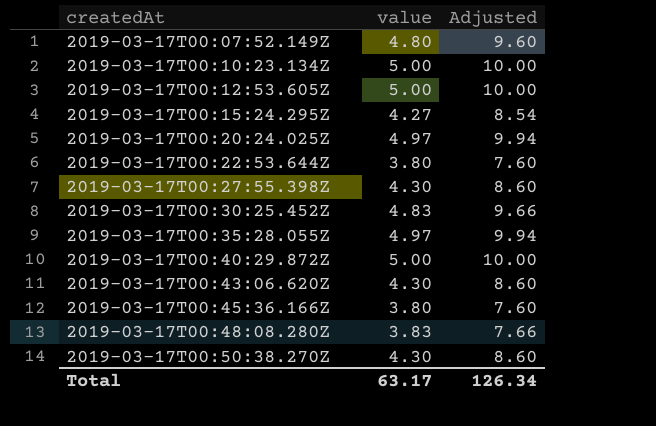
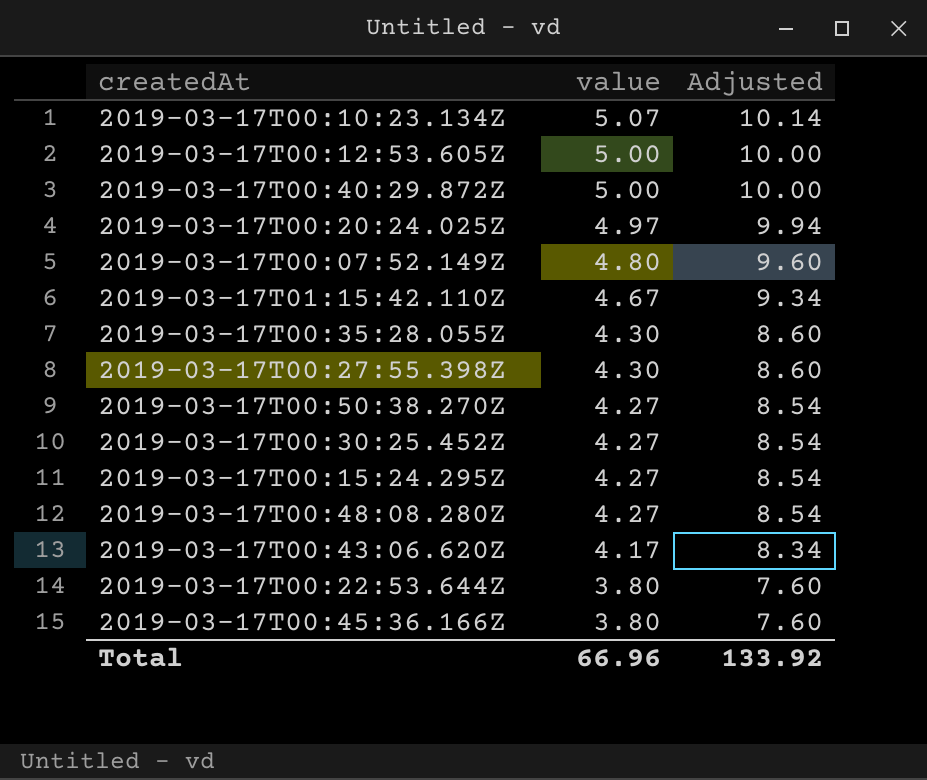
row order: createdAt ascending -> value descending
2019-03-17T00:10:23.134Z | value: 5.00 -> 5.07
2019-03-17T00:10:23.134Z | Adjusted: 10.00 -> 10.14
row 2019-03-17T01:15:42.110Z: none -> 4.67 | 9.34
2019-03-17T00:35:28.055Z | value: 4.97 -> 4.30
2019-03-17T00:35:28.055Z | Adjusted: 9.94 -> 8.60
2019-03-17T00:50:38.270Z | value: 4.30 -> 4.27
2019-03-17T00:50:38.270Z | Adjusted: 8.60 -> 8.54
2019-03-17T00:30:25.452Z | value: 4.83 -> 4.27
2019-03-17T00:30:25.452Z | Adjusted: 9.66 -> 8.54
2019-03-17T00:48:08.280Z | value: 3.83 -> 4.27
2019-03-17T00:48:08.280Z | Adjusted: 7.66 -> 8.54
2019-03-17T00:43:06.620Z | value: 4.30 -> 4.17
2019-03-17T00:43:06.620Z | Adjusted: 8.60 -> 8.34
Total | value: 63.17 -> 66.96
Total | Adjusted: 126.34 -> 133.92

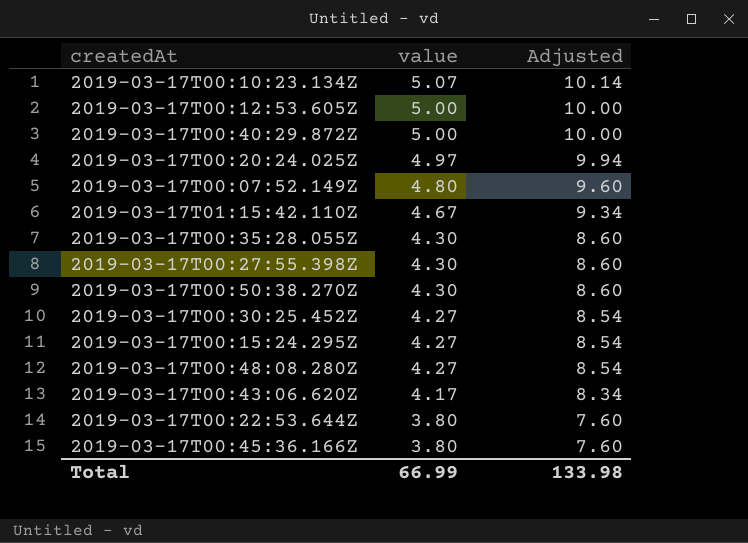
2019-03-17T00:50:38.270Z | value: 4.27 -> 4.30
2019-03-17T00:50:38.270Z | Adjusted: 8.54 -> 8.60
Total | value: 66.96 -> 66.99
Total | Adjusted: 133.92 -> 133.98

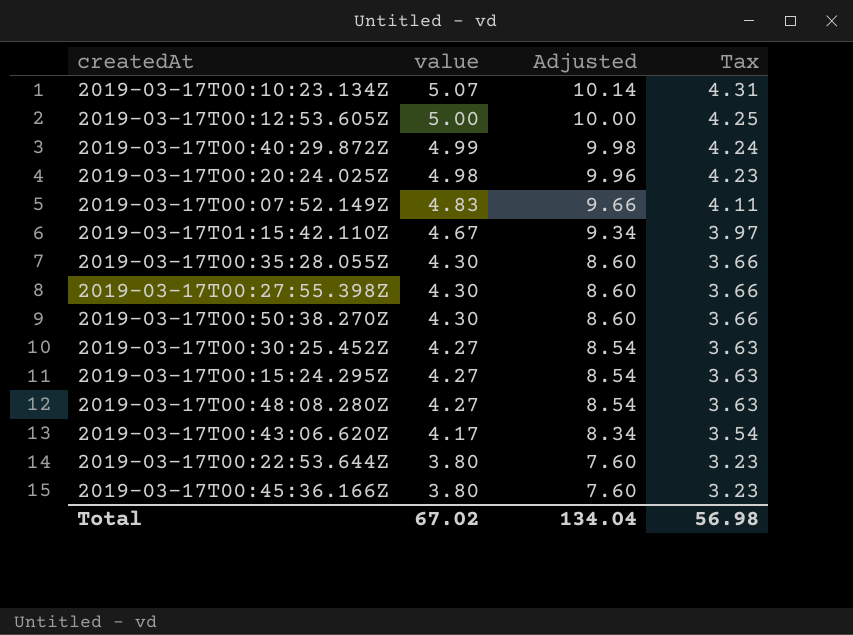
column Tax | formula: none -> [value] * 0.85
2019-03-17T00:40:29.872Z | value: 5.00 -> 4.99
2019-03-17T00:40:29.872Z | Adjusted: 10.00 -> 9.98
2019-03-17T00:20:24.025Z | value: 4.97 -> 4.98
2019-03-17T00:20:24.025Z | Adjusted: 9.94 -> 9.96
2019-03-17T00:07:52.149Z | value: 4.80 -> 4.83
2019-03-17T00:07:52.149Z | Adjusted: 9.60 -> 9.66
Total | value: 66.99 -> 67.02
Total | Adjusted: 133.98 -> 134.04

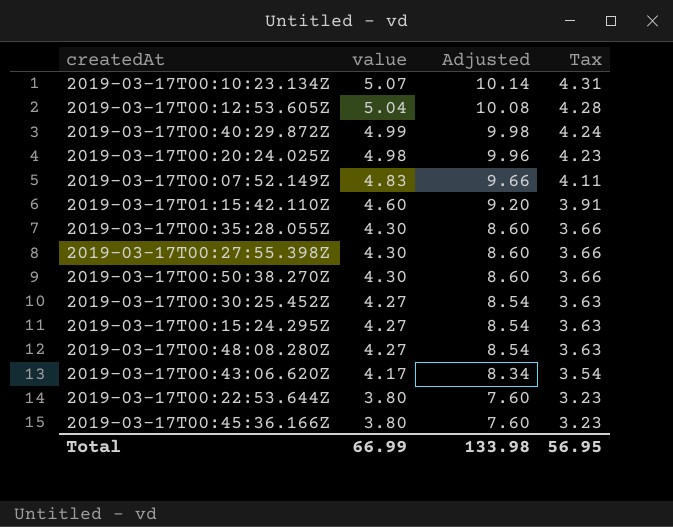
2019-03-17T00:12:53.605Z | value: 5.00 -> 5.04
2019-03-17T00:12:53.605Z | Adjusted: 10.00 -> 10.08
2019-03-17T00:12:53.605Z | Tax: 4.25 -> 4.28
2019-03-17T01:15:42.110Z | value: 4.67 -> 4.60
2019-03-17T01:15:42.110Z | Adjusted: 9.34 -> 9.20
2019-03-17T01:15:42.110Z | Tax: 3.97 -> 3.91
Total | value: 67.02 -> 66.99
Total | Adjusted: 134.04 -> 133.98
Total | Tax: 56.98 -> 56.95

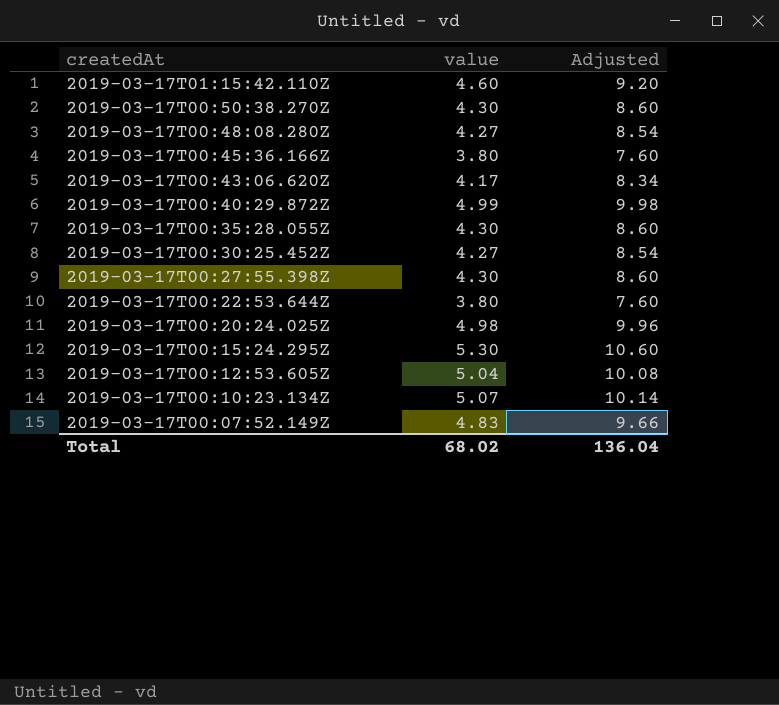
row order: value descending -> createdAt descending
column Tax | formula: [value] * 0.85 -> none
2019-03-17T00:15:24.295Z | value: 4.27 -> 5.30
2019-03-17T00:15:24.295Z | Adjusted: 8.54 -> 10.60
Total | value: 66.99 -> 68.02
Total | Adjusted: 133.98 -> 136.04

